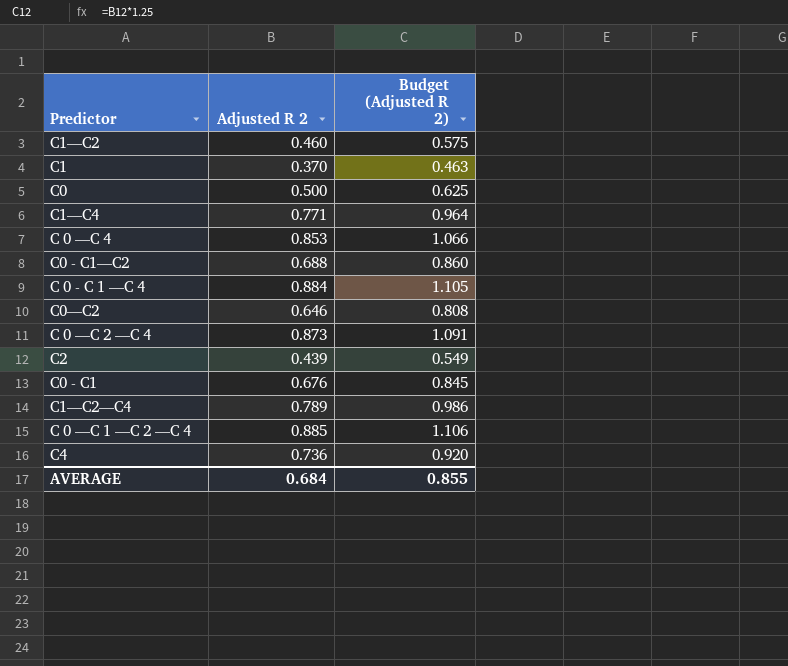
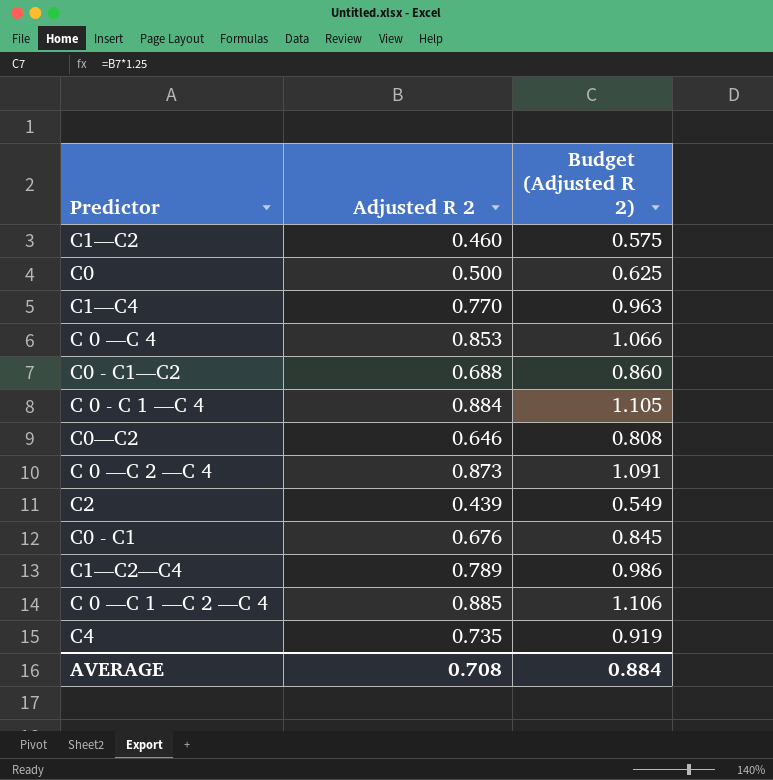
row C1: 0.370 | 0.463 -> none
C1—C4 | Adjusted R 2: 0.771 -> 0.770
C1—C4 | Budget (Adjusted R 2): 0.964 -> 0.963
C4 | Adjusted R 2: 0.736 -> 0.735
C4 | Budget (Adjusted R 2): 0.920 -> 0.919
AVERAGE | Adjusted R 2: 0.684 -> 0.708
AVERAGE | Budget (Adjusted R 2): 0.855 -> 0.884

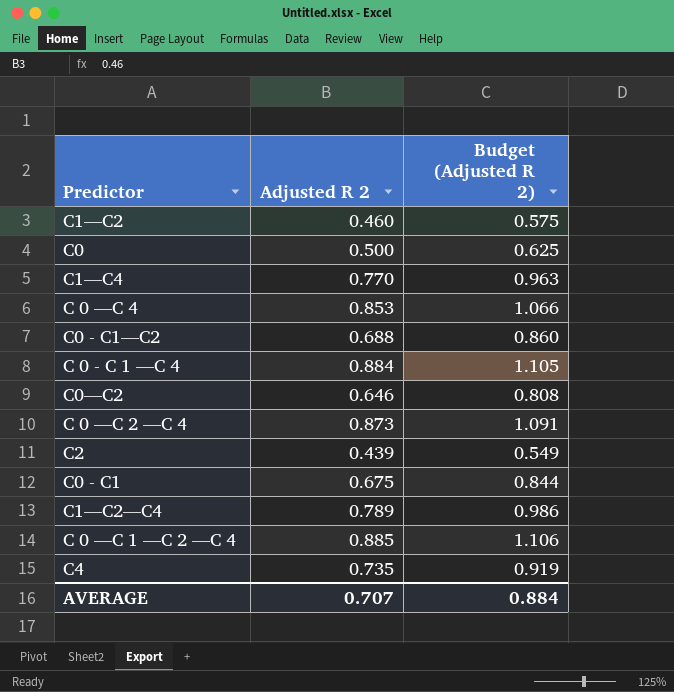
C0 - C1 | Adjusted R 2: 0.676 -> 0.675
C0 - C1 | Budget (Adjusted R 2): 0.845 -> 0.844
AVERAGE | Adjusted R 2: 0.708 -> 0.707

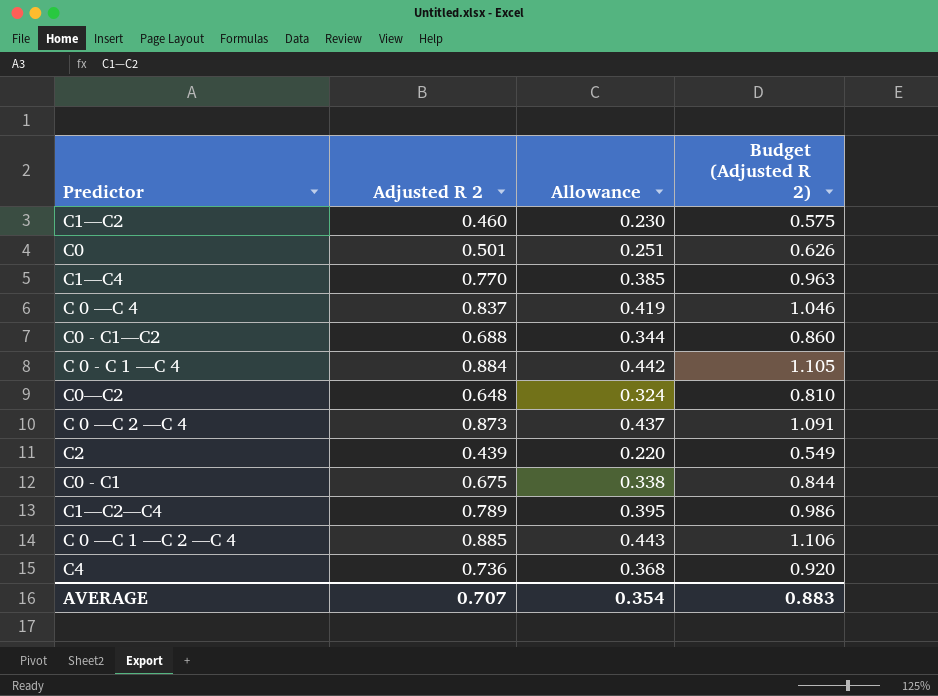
column Allowance | formula: none -> [Adjusted R 2] * 0.5
C0 | Adjusted R 2: 0.500 -> 0.501
C0 | Budget (Adjusted R 2): 0.625 -> 0.626
C 0 —C 4 | Adjusted R 2: 0.853 -> 0.837
C 0 —C 4 | Budget (Adjusted R 2): 1.066 -> 1.046
C0—C2 | Adjusted R 2: 0.646 -> 0.648
C0—C2 | Budget (Adjusted R 2): 0.808 -> 0.810
C4 | Adjusted R 2: 0.735 -> 0.736
C4 | Budget (Adjusted R 2): 0.919 -> 0.920
AVERAGE | Budget (Adjusted R 2): 0.884 -> 0.883

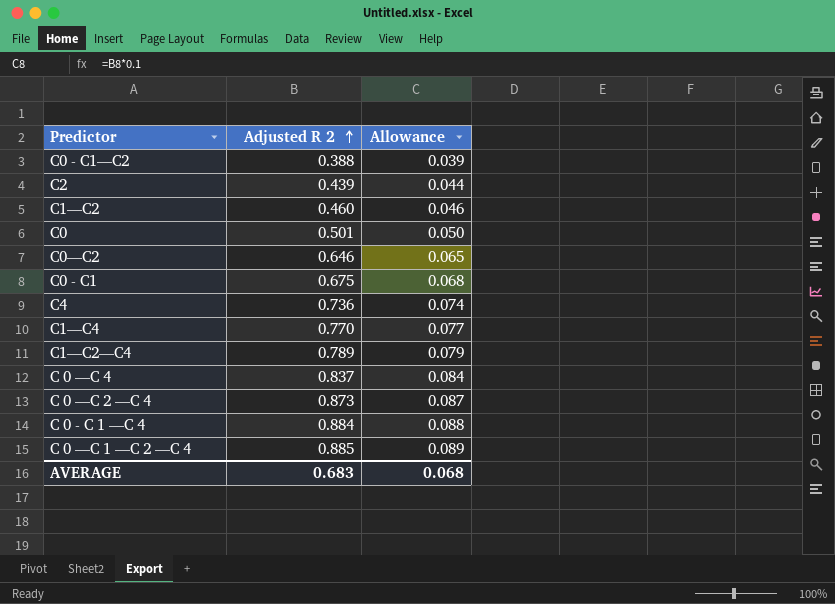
row order: none -> Adjusted R 2 ascending
column Budget (Adjusted R 2) | formula: [Adjusted R 2] * 1.25 -> none
column Allowance | formula: [Adjusted R 2] * 0.5 -> [Adjusted R 2] * 0.1
C0 - C1—C2 | Adjusted R 2: 0.688 -> 0.388
C0—C2 | Adjusted R 2: 0.648 -> 0.646
AVERAGE | Adjusted R 2: 0.707 -> 0.683
AVERAGE | Allowance: 0.354 -> 0.068

